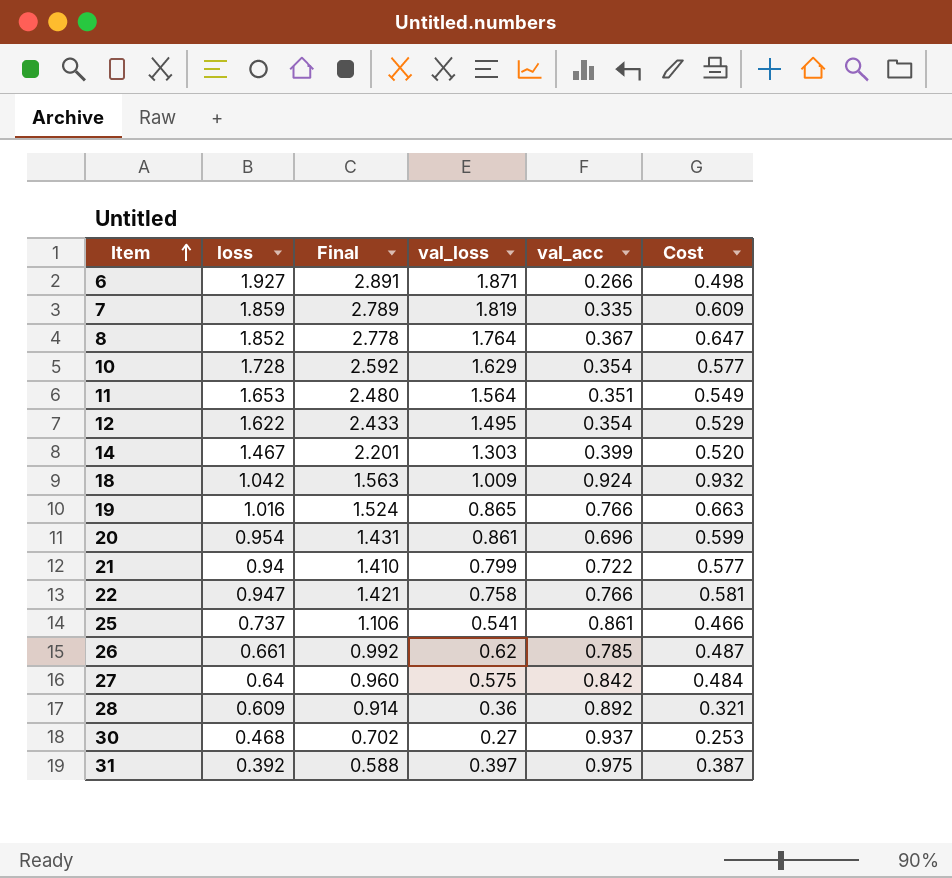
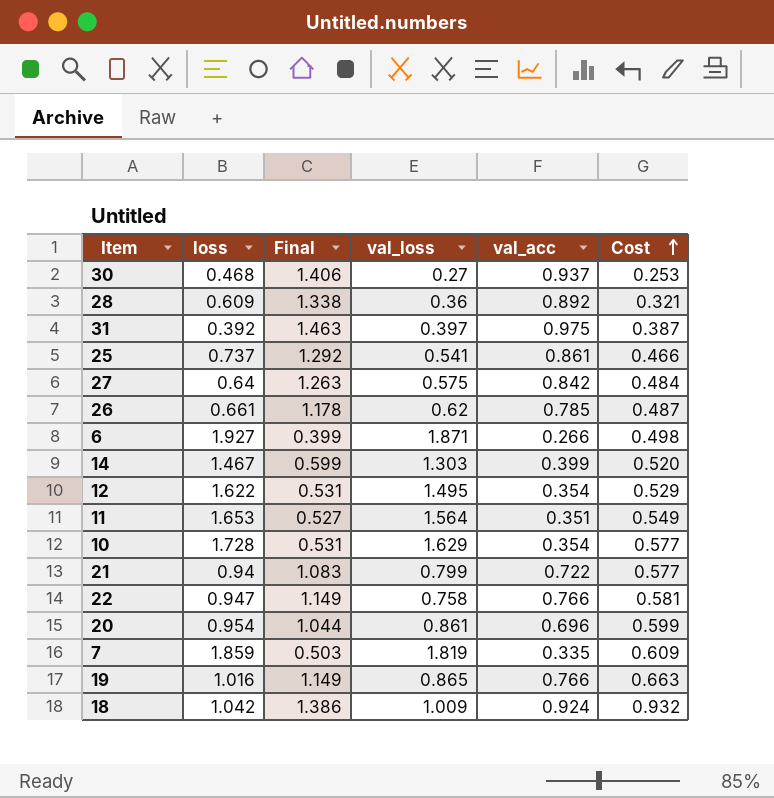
row order: Item ascending -> Cost ascending
column Final | formula: [loss] * 1.5 -> [val_acc] * 1.5
row 8: 1.852 | 2.778 | 1.764 | 0.367 | 0.647 -> none

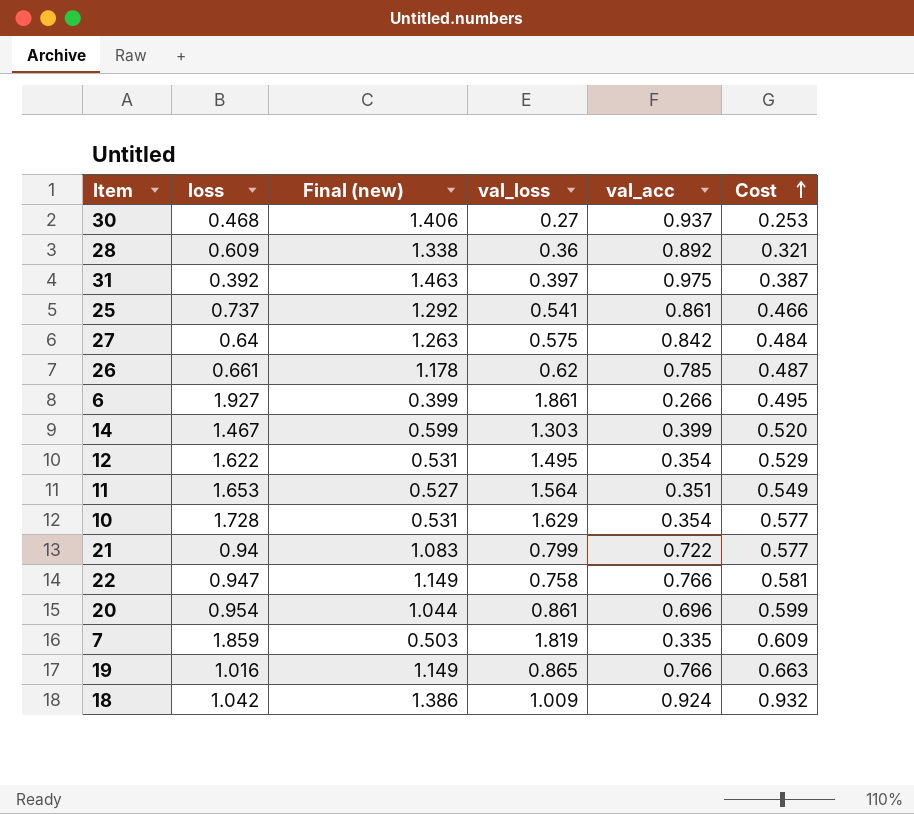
column name: Final -> Final (new)
6 | val_loss: 1.871 -> 1.861
6 | Cost: 0.498 -> 0.495

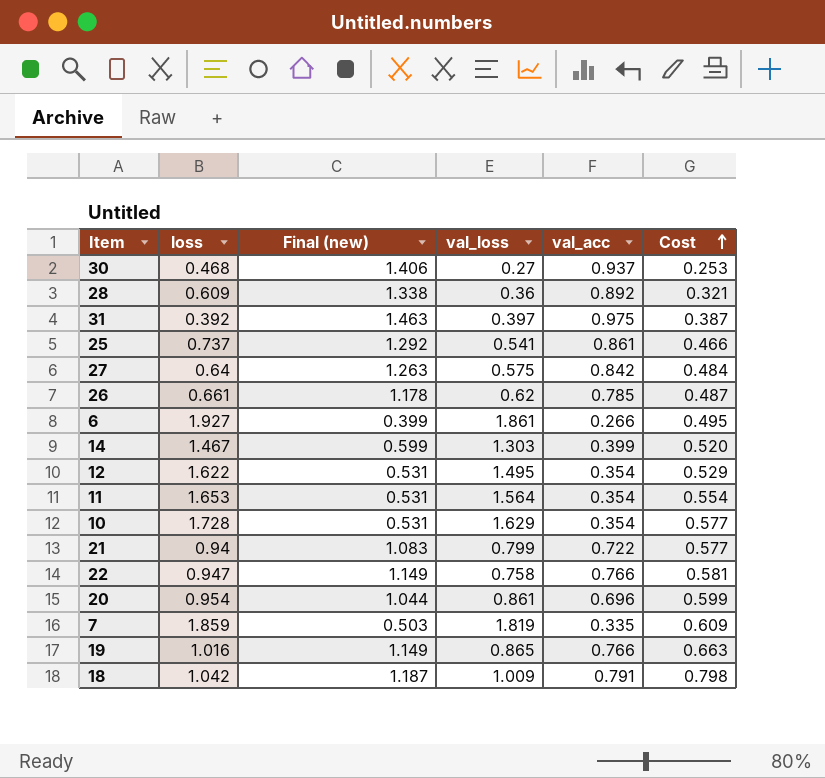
11 | Final (new): 0.527 -> 0.531
11 | val_acc: 0.351 -> 0.354
11 | Cost: 0.549 -> 0.554
18 | Final (new): 1.386 -> 1.187
18 | val_acc: 0.924 -> 0.791
18 | Cost: 0.932 -> 0.798

